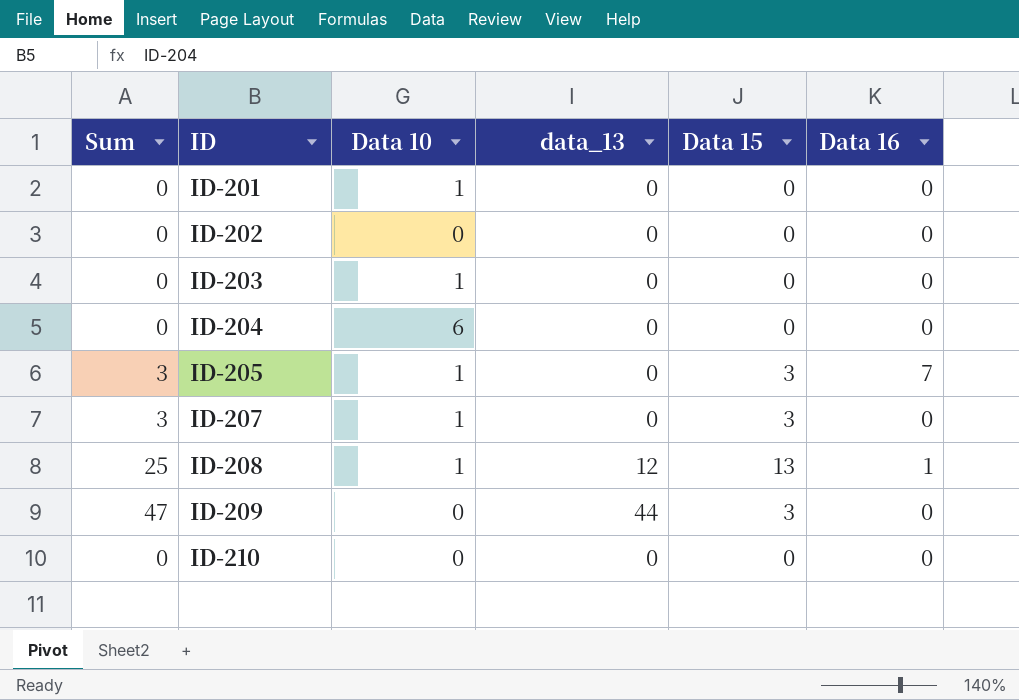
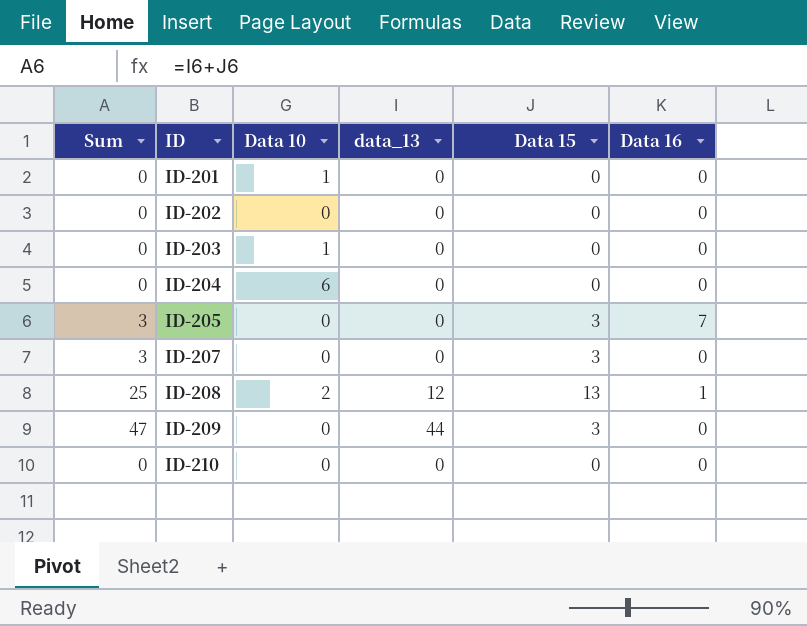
ID-205 | Data 10: 1 -> 0
ID-207 | Data 10: 1 -> 0
ID-208 | Data 10: 1 -> 2

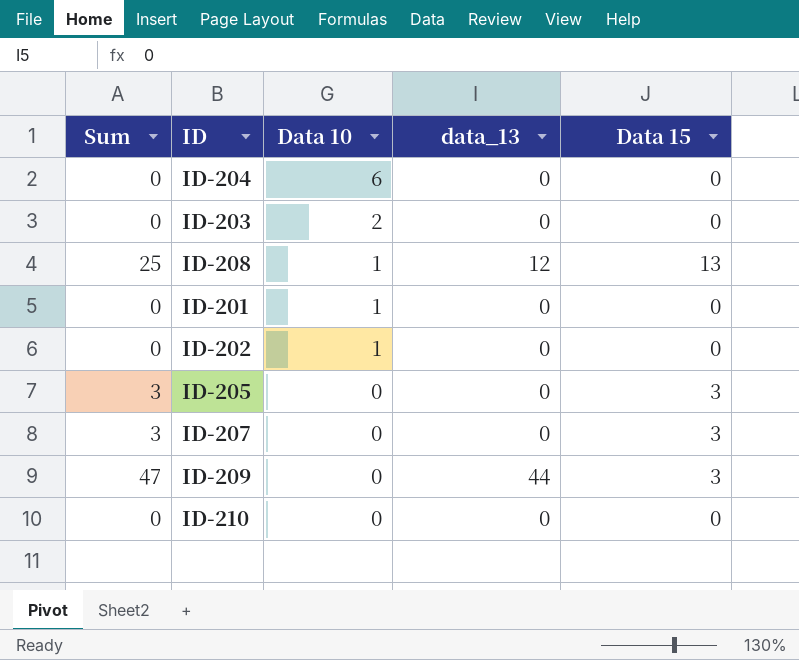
row order: ID ascending -> Data 10 descending
column Data 16 | position: 6 -> none
ID-203 | Data 10: 1 -> 2
ID-208 | Data 10: 2 -> 1
ID-202 | Data 10: 0 -> 1

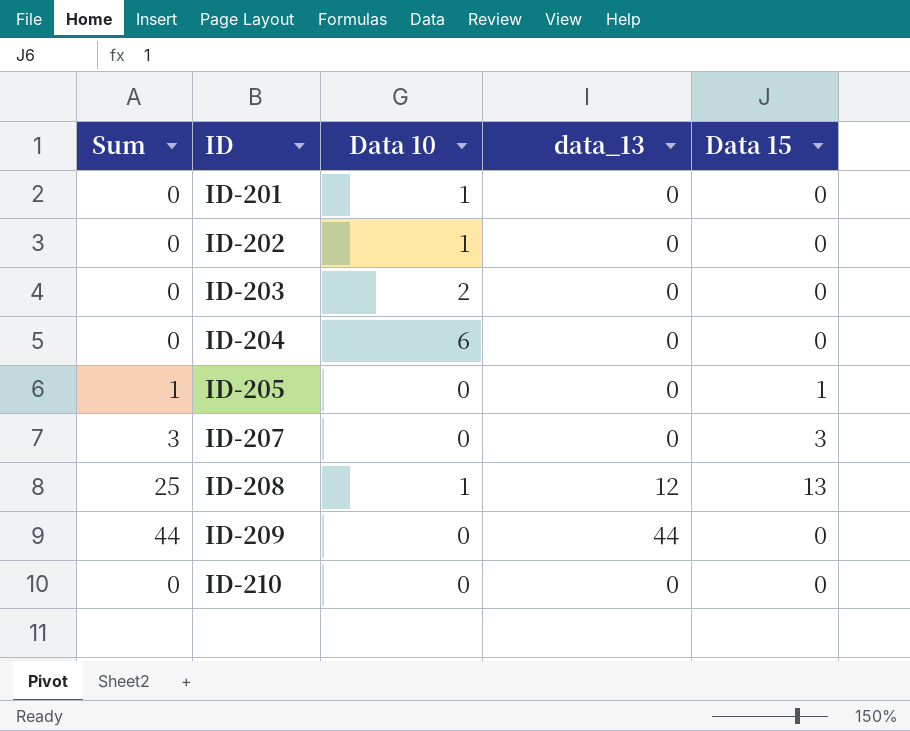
row order: Data 10 descending -> ID ascending
ID-205 | Sum: 3 -> 1
ID-205 | Data 15: 3 -> 1
ID-209 | Sum: 47 -> 44
ID-209 | Data 15: 3 -> 0

